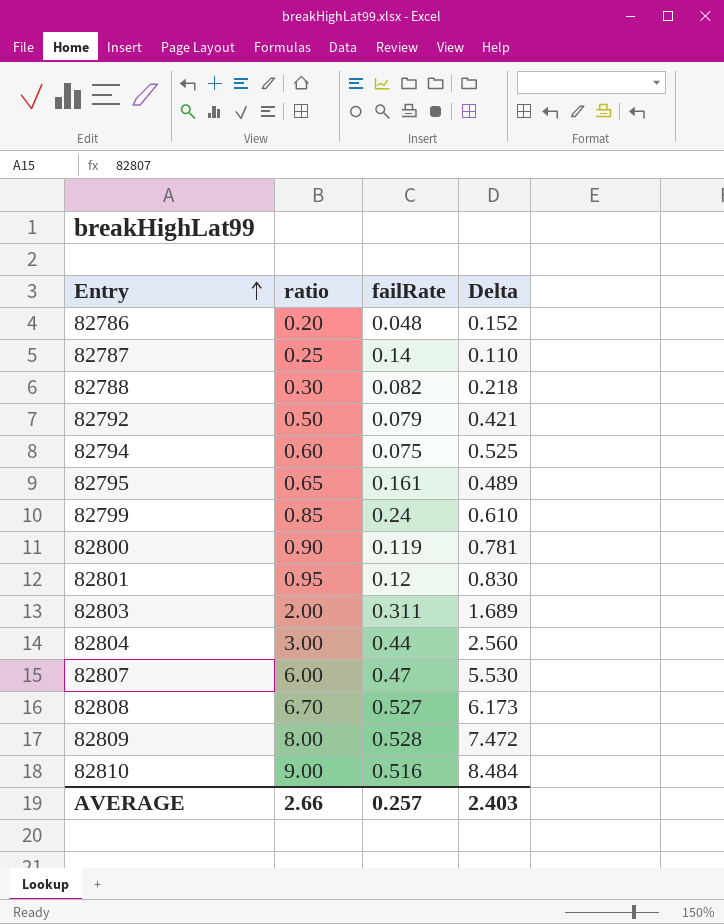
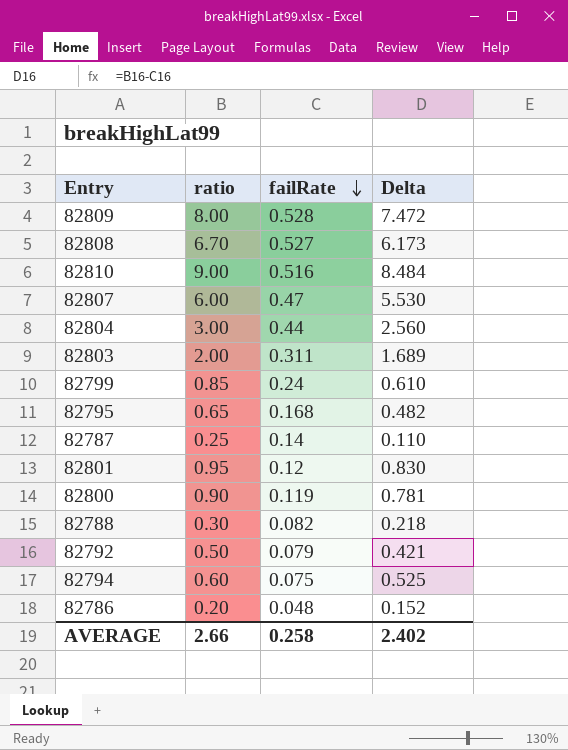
row order: Entry ascending -> failRate descending
82795 | failRate: 0.161 -> 0.168
82795 | Delta: 0.489 -> 0.482
AVERAGE | failRate: 0.257 -> 0.258
AVERAGE | Delta: 2.403 -> 2.402

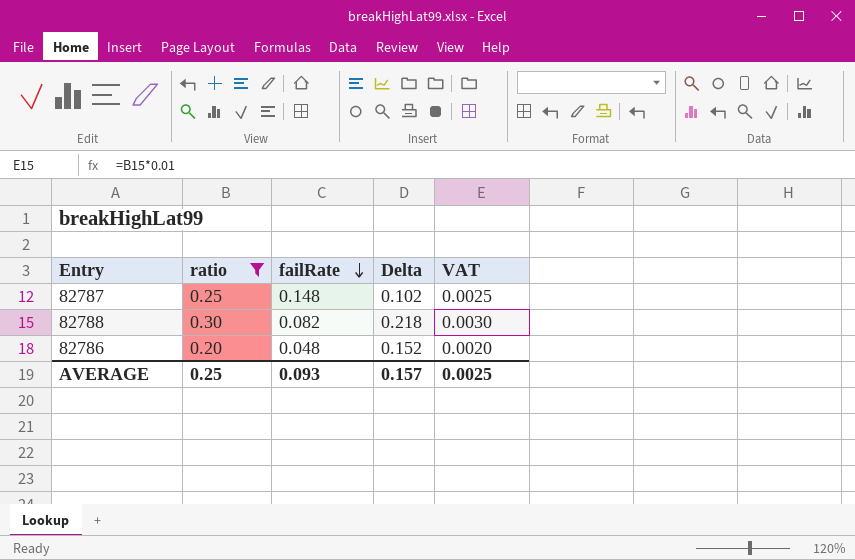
filter: none -> ratio <= 0.30
column VAT | formula: none -> [ratio] * 0.01
82787 | failRate: 0.14 -> 0.148
82787 | Delta: 0.110 -> 0.102
AVERAGE | ratio: 2.66 -> 0.25
AVERAGE | failRate: 0.258 -> 0.093
AVERAGE | Delta: 2.402 -> 0.157

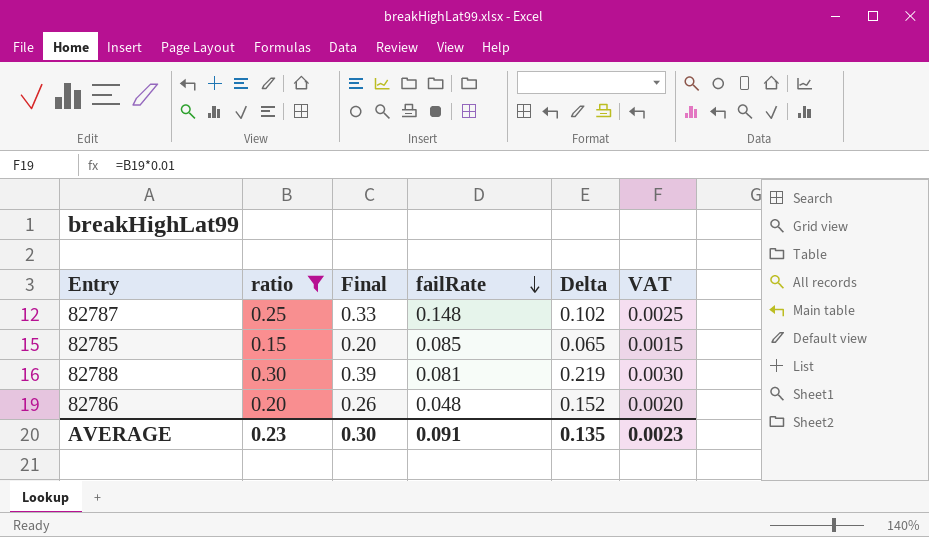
column Final | formula: none -> [ratio] * 1.3
row 82785: none -> 0.15 | 0.20 | 0.085 | 0.065 | 0.0015
82788 | failRate: 0.082 -> 0.081
82788 | Delta: 0.218 -> 0.219
AVERAGE | ratio: 0.25 -> 0.23
AVERAGE | failRate: 0.093 -> 0.091
AVERAGE | Delta: 0.157 -> 0.135
AVERAGE | VAT: 0.0025 -> 0.0023

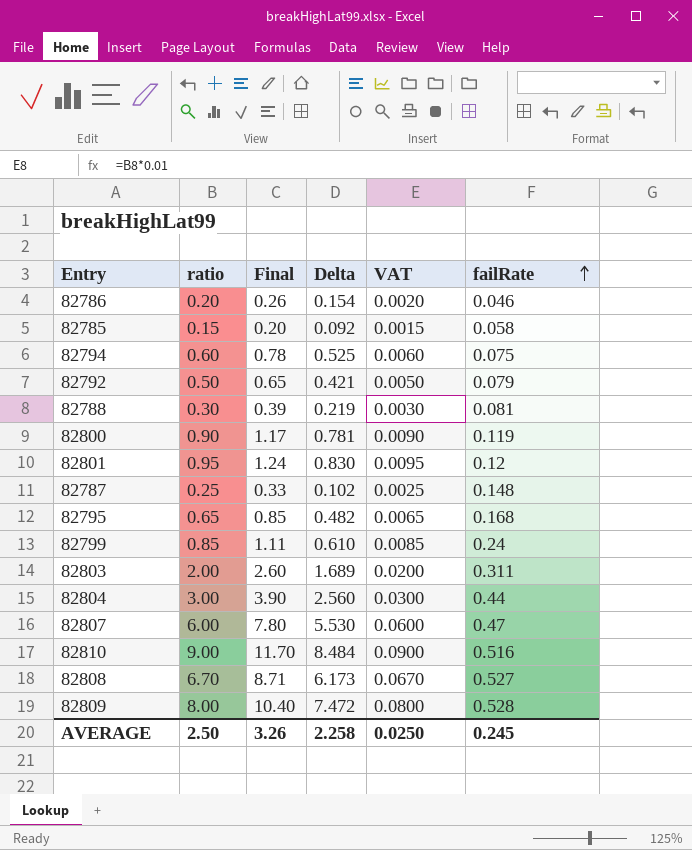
filter: ratio <= 0.30 -> none
row order: failRate descending -> failRate ascending
column failRate | position: 4 -> 6
82786 | Delta: 0.152 -> 0.154
82786 | failRate: 0.048 -> 0.046
82785 | Delta: 0.065 -> 0.092
82785 | failRate: 0.085 -> 0.058
AVERAGE | ratio: 0.23 -> 2.50
AVERAGE | Final: 0.30 -> 3.26
AVERAGE | Delta: 0.135 -> 2.258
AVERAGE | VAT: 0.0023 -> 0.0250
AVERAGE | failRate: 0.091 -> 0.245

